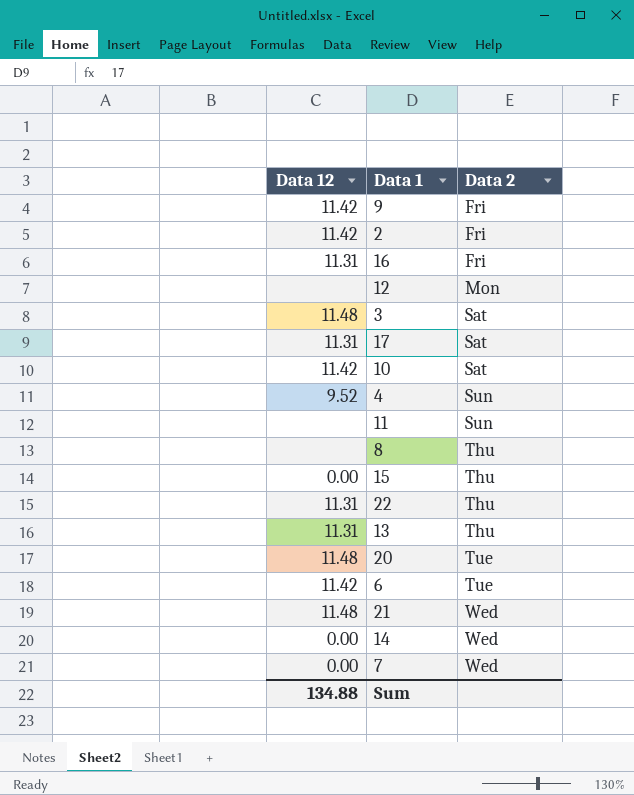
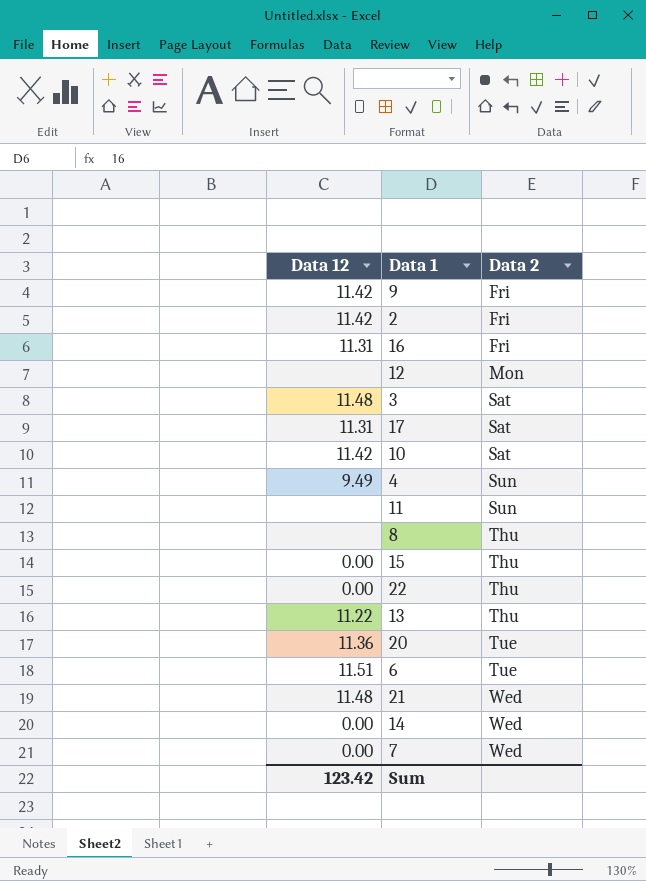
4 | Data 12: 9.52 -> 9.49
22 | Data 12: 11.31 -> 0.00
13 | Data 12: 11.31 -> 11.22
20 | Data 12: 11.48 -> 11.36
6 | Data 12: 11.42 -> 11.51
Sum | Data 12: 134.88 -> 123.42

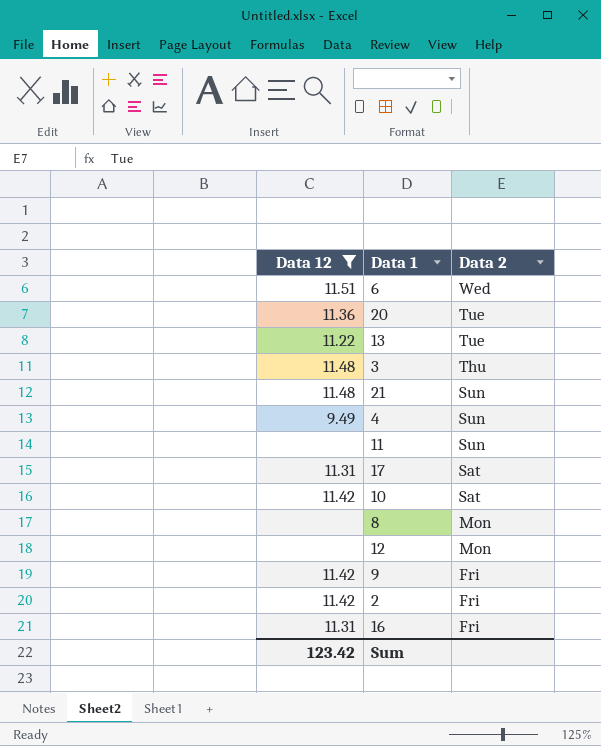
filter: none -> Data 12 != 0.00
row order: Data 2 ascending -> Data 2 descending
6 | Data 2: Tue -> Wed
13 | Data 2: Thu -> Tue
3 | Data 2: Sat -> Thu
21 | Data 2: Wed -> Sun
8 | Data 2: Thu -> Mon

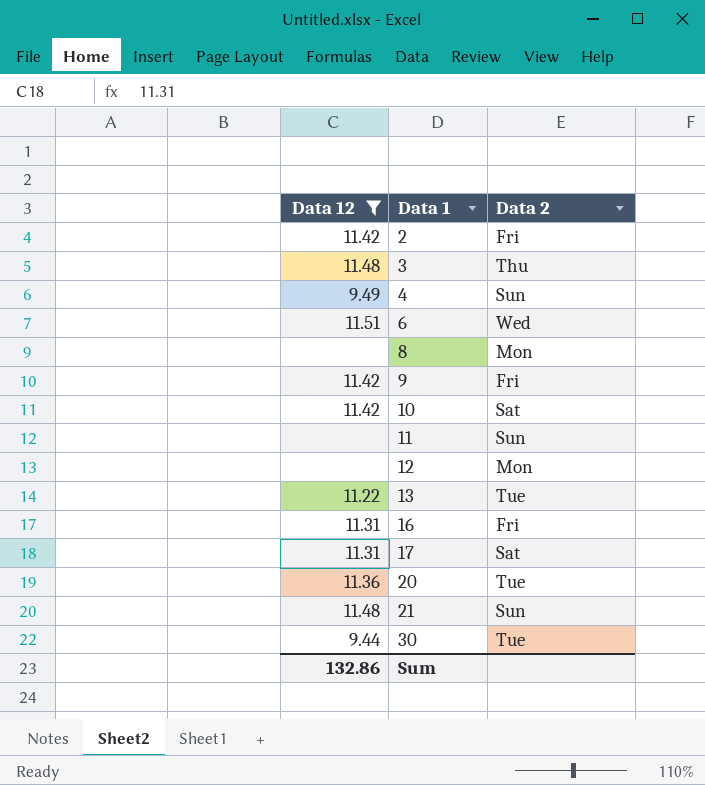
row order: Data 2 descending -> Data 1 ascending
row 30: none -> 9.44 | Tue
Sum | Data 12: 123.42 -> 132.86

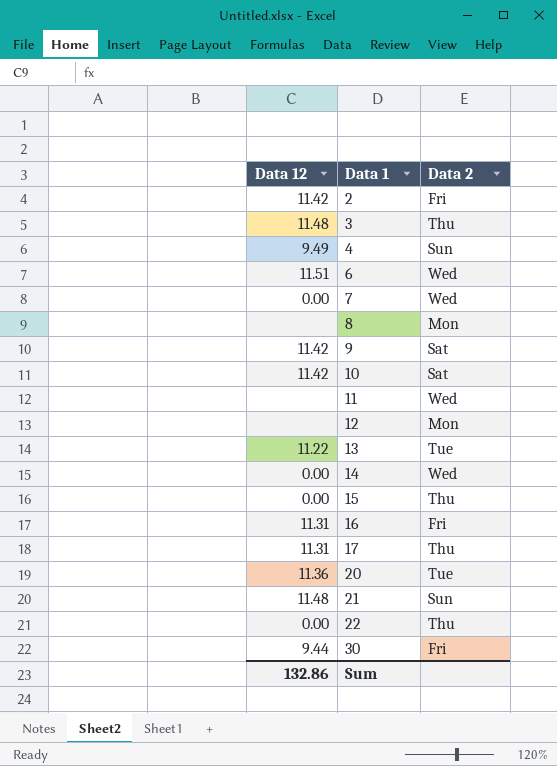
filter: Data 12 != 0.00 -> none
9 | Data 2: Fri -> Sat
11 | Data 2: Sun -> Wed
17 | Data 2: Sat -> Thu
30 | Data 2: Tue -> Fri

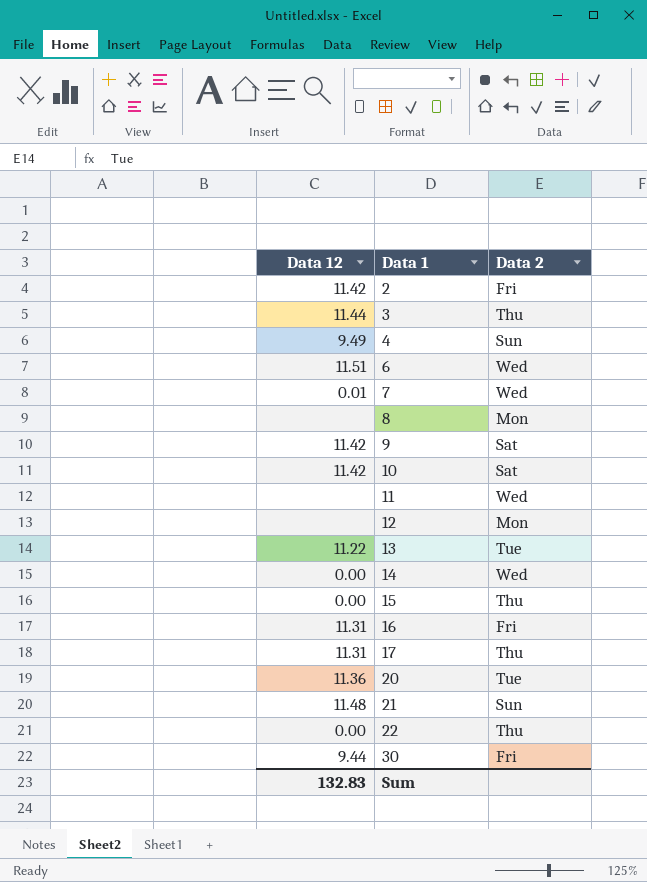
3 | Data 12: 11.48 -> 11.44
7 | Data 12: 0.00 -> 0.01
Sum | Data 12: 132.86 -> 132.83

